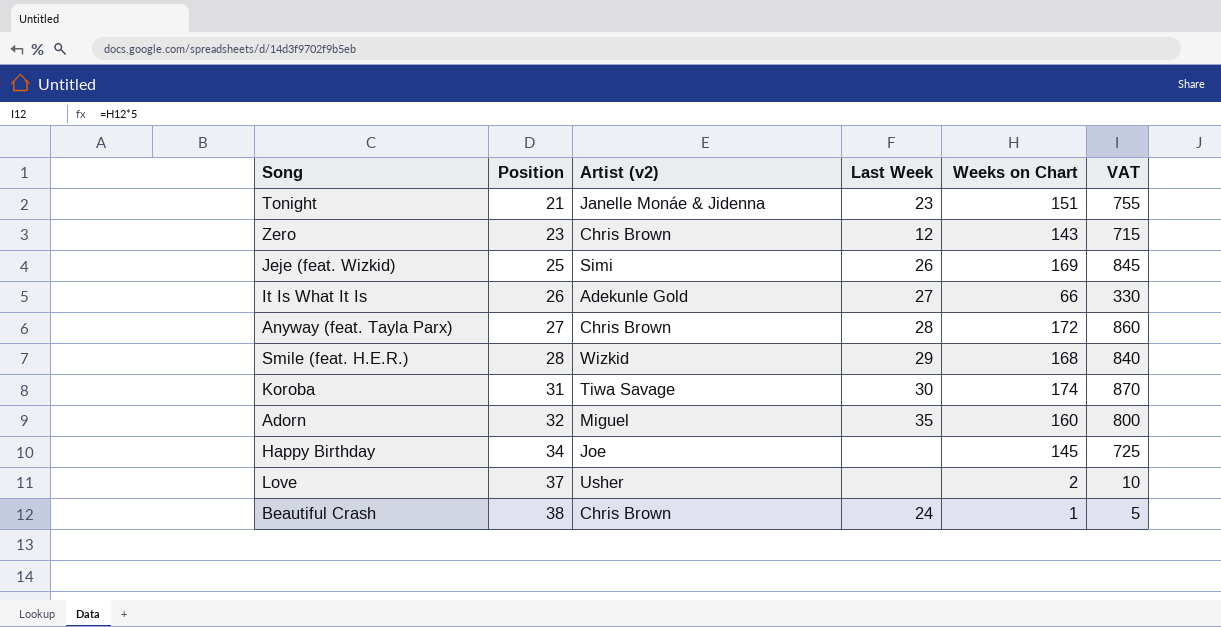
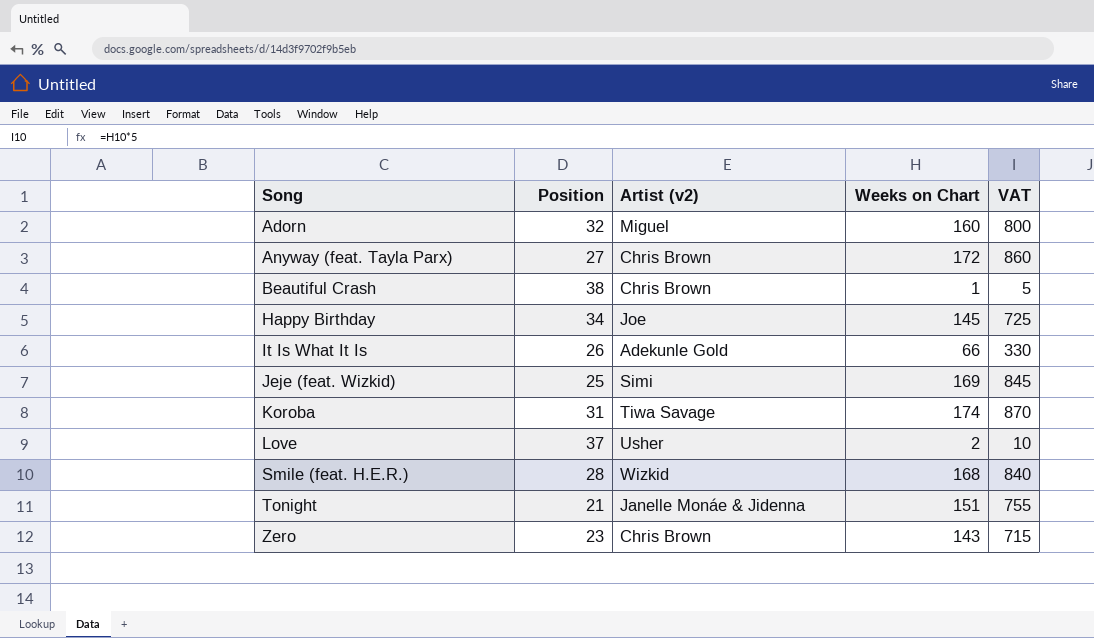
row order: Position ascending -> Song ascending
column Last Week | position: 4 -> none

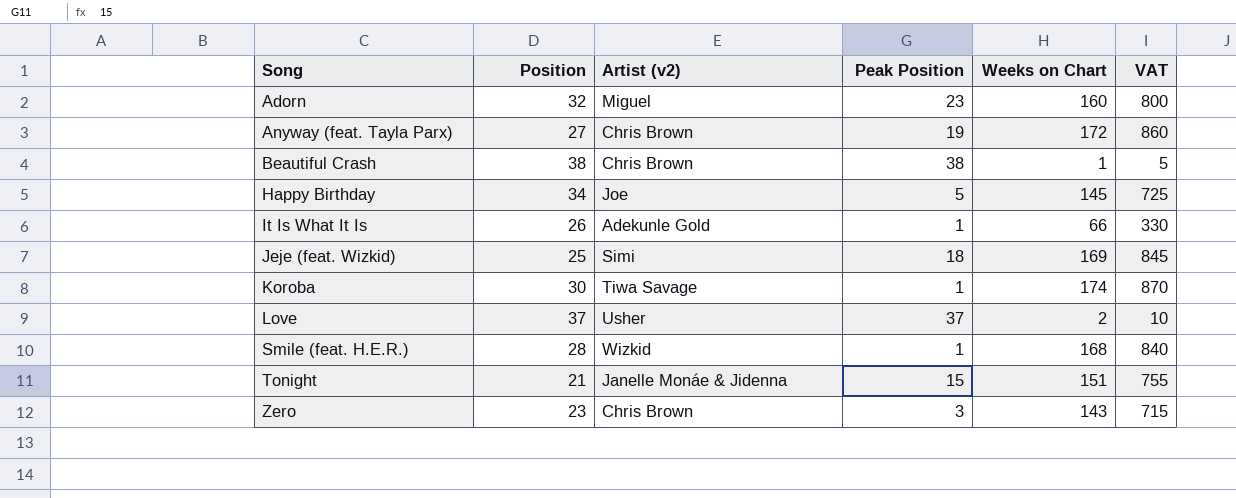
column Peak Position | position: none -> 4
Koroba | Position: 31 -> 30

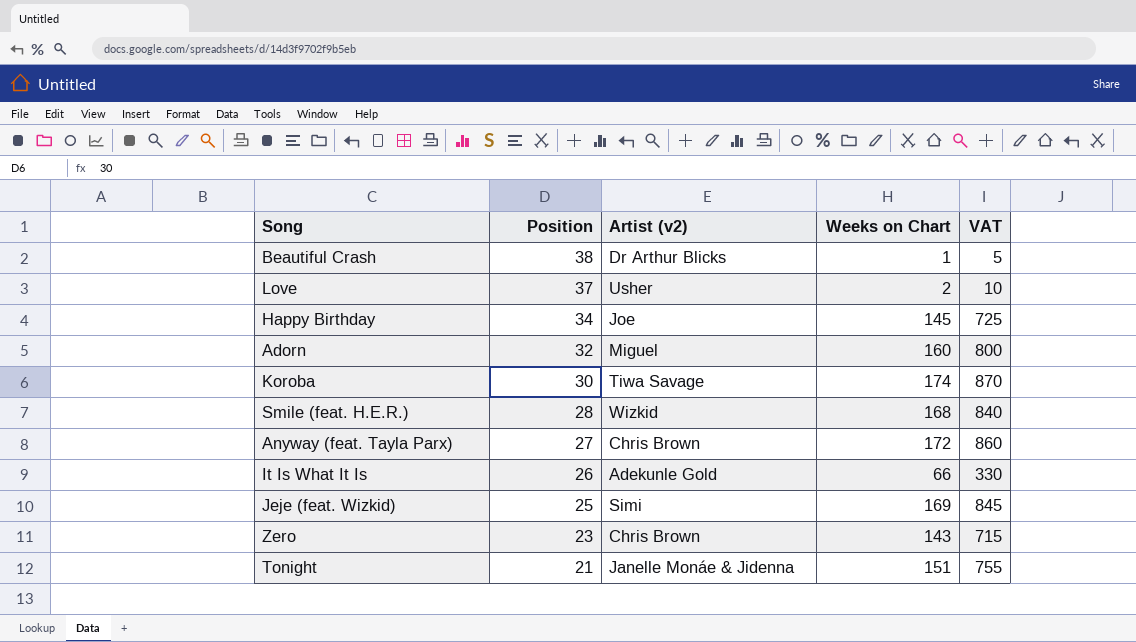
row order: Song ascending -> Position descending
column Peak Position | position: 4 -> none
Beautiful Crash | Artist (v2): Chris Brown -> Dr Arthur Blicks

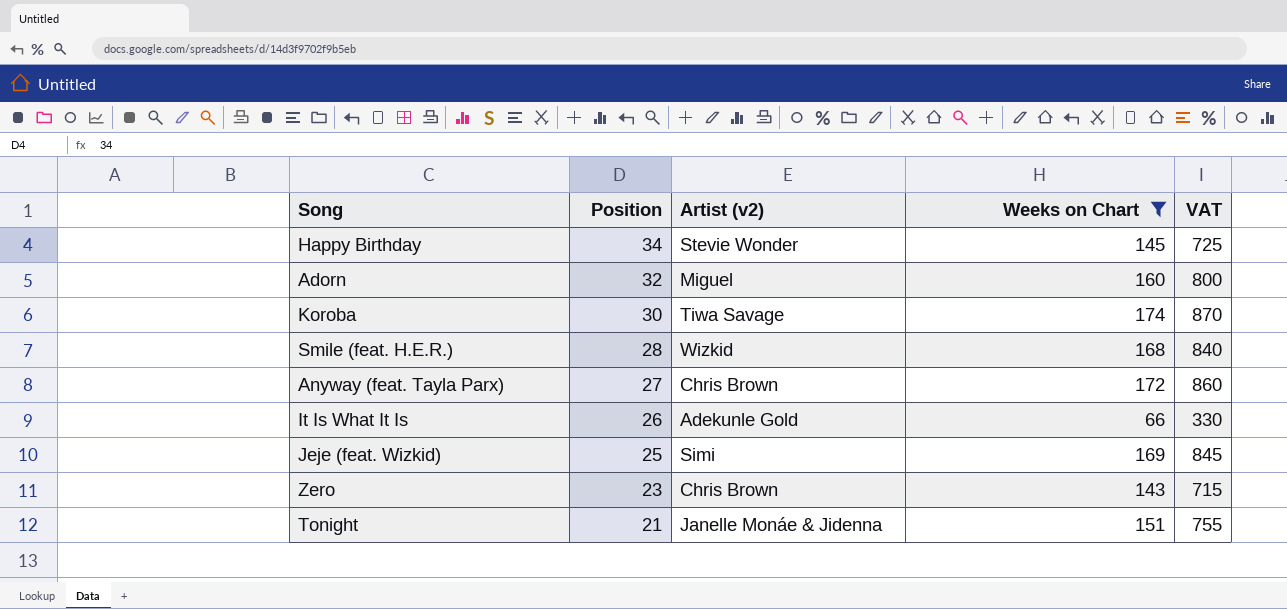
filter: none -> Weeks on Chart >= 66
Happy Birthday | Artist (v2): Joe -> Stevie Wonder

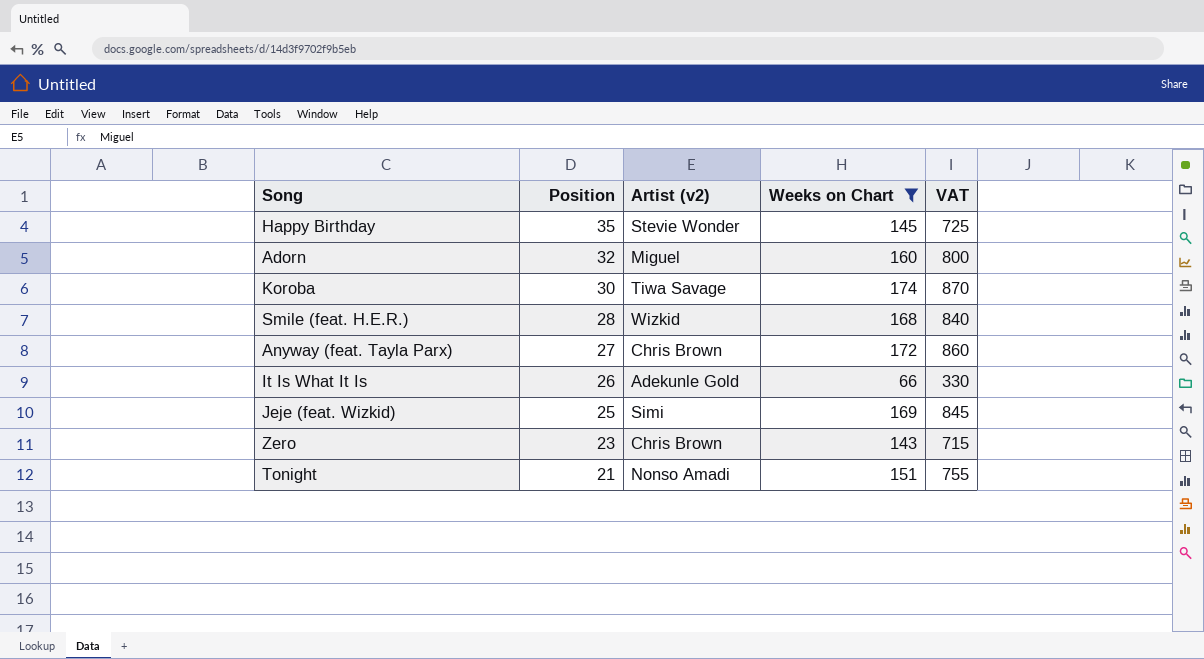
Happy Birthday | Position: 34 -> 35
Tonight | Artist (v2): Janelle Monáe & Jidenna -> Nonso Amadi

